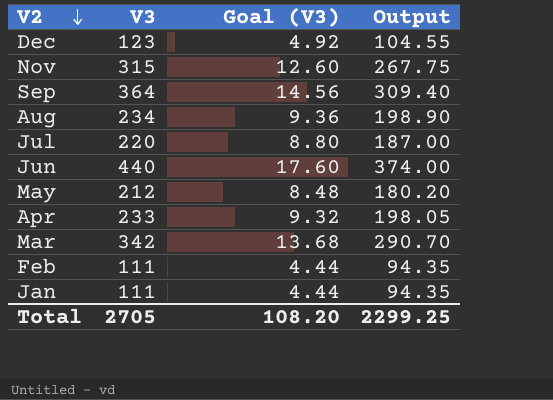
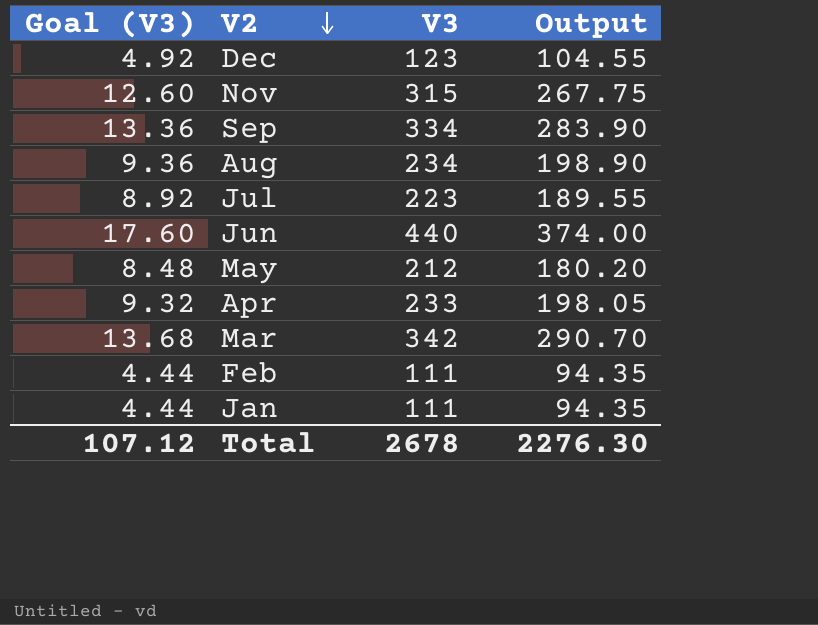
column Goal (V3) | position: 3 -> 1
Sep | Goal (V3): 14.56 -> 13.36
Sep | V3: 364 -> 334
Sep | Output: 309.40 -> 283.90
Jul | Goal (V3): 8.80 -> 8.92
Jul | V3: 220 -> 223
Jul | Output: 187.00 -> 189.55
Total | Goal (V3): 108.20 -> 107.12
Total | V3: 2705 -> 2678
Total | Output: 2299.25 -> 2276.30

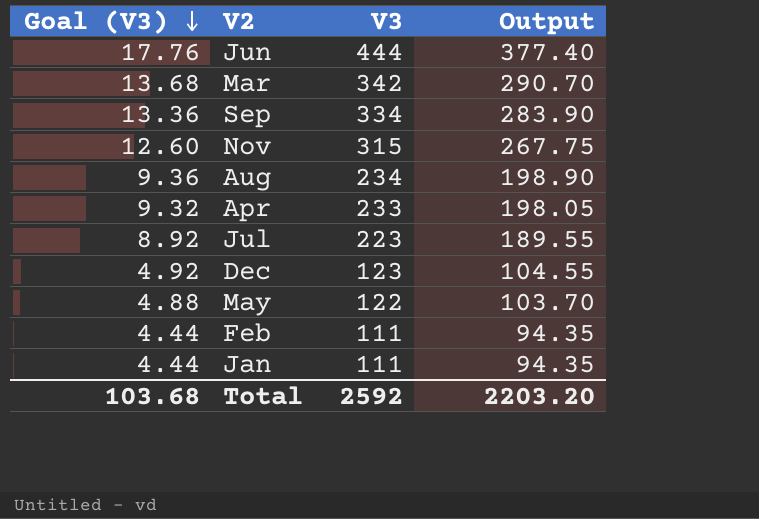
row order: V2 descending -> Goal (V3) descending
Jun | Goal (V3): 17.60 -> 17.76
Jun | V3: 440 -> 444
Jun | Output: 374.00 -> 377.40
May | Goal (V3): 8.48 -> 4.88
May | V3: 212 -> 122
May | Output: 180.20 -> 103.70
Total | Goal (V3): 107.12 -> 103.68
Total | V3: 2678 -> 2592
Total | Output: 2276.30 -> 2203.20

